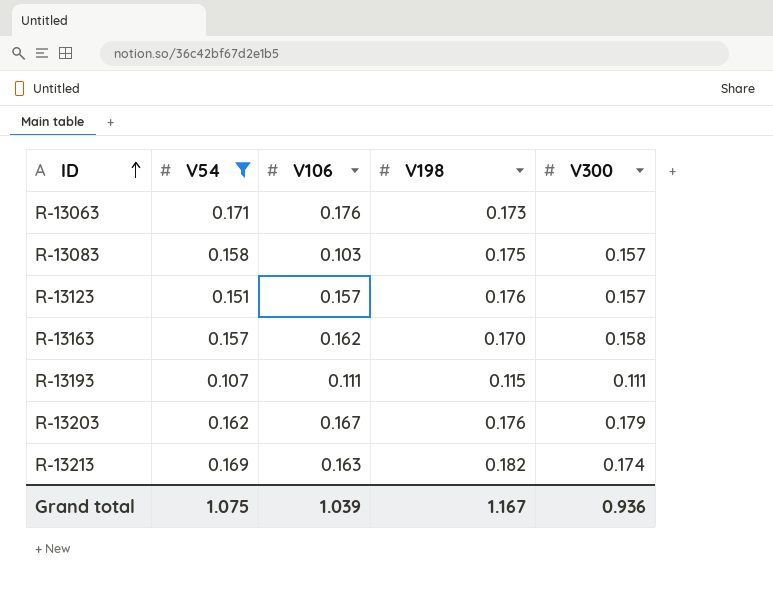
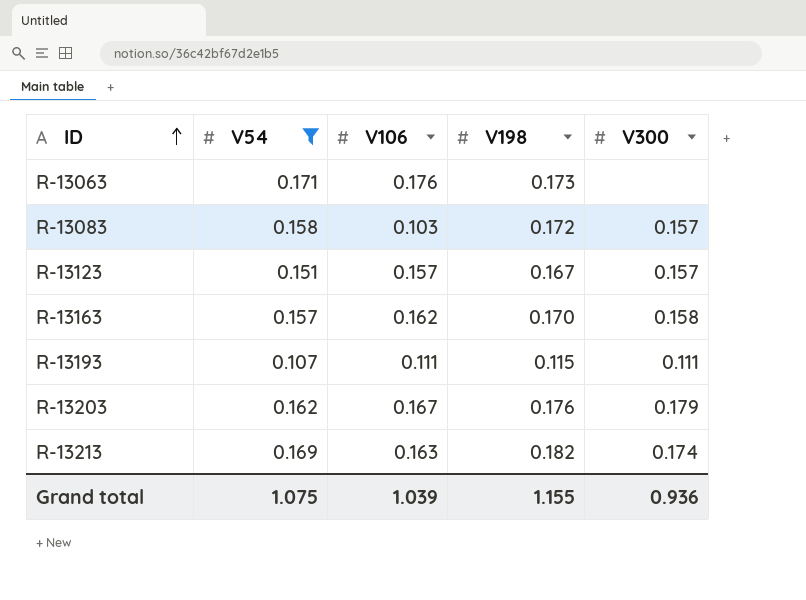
R-13083 | V198: 0.175 -> 0.172
R-13123 | V198: 0.176 -> 0.167
Grand total | V198: 1.167 -> 1.155

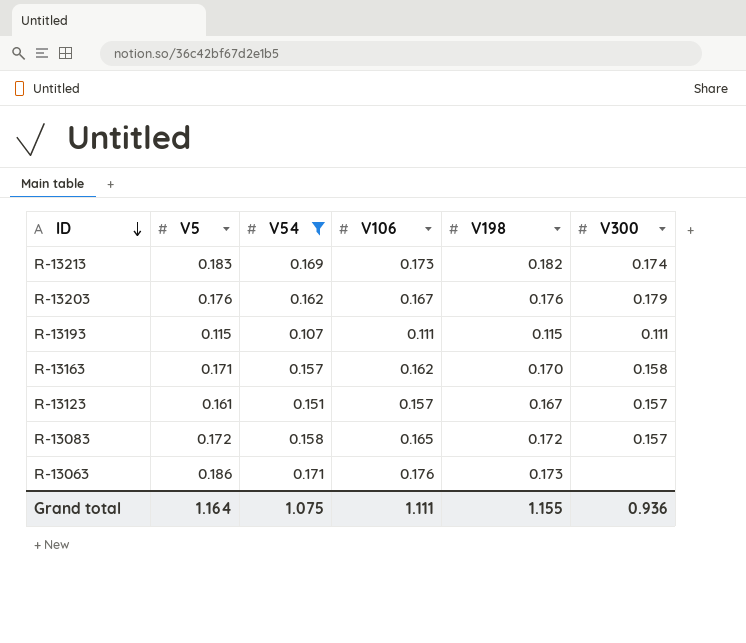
row order: ID ascending -> ID descending
column V5 | position: none -> 2
R-13213 | V106: 0.163 -> 0.173
R-13083 | V106: 0.103 -> 0.165
Grand total | V106: 1.039 -> 1.111

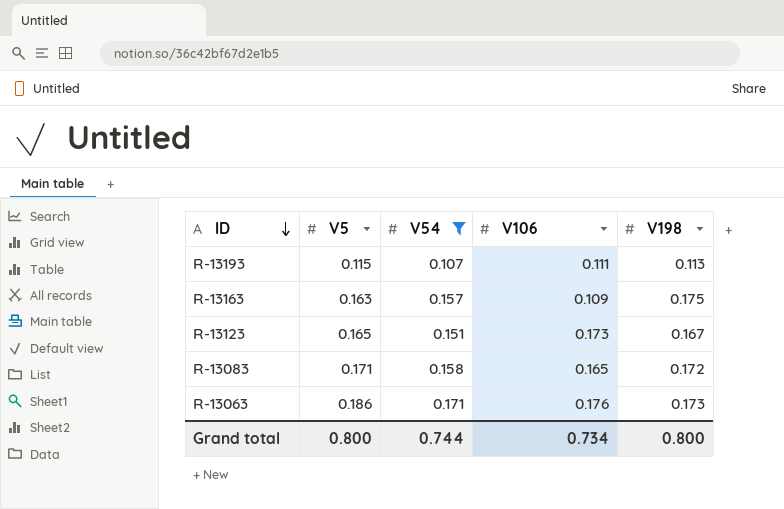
column V300 | position: 6 -> none
row R-13213: 0.183 | 0.169 | 0.173 | 0.182 | 0.174 -> none
row R-13203: 0.176 | 0.162 | 0.167 | 0.176 | 0.179 -> none
R-13193 | V198: 0.115 -> 0.113
R-13163 | V5: 0.171 -> 0.163
R-13163 | V106: 0.162 -> 0.109
R-13163 | V198: 0.170 -> 0.175
R-13123 | V5: 0.161 -> 0.165
R-13123 | V106: 0.157 -> 0.173
R-13083 | V5: 0.172 -> 0.171
Grand total | V5: 1.164 -> 0.800
Grand total | V54: 1.075 -> 0.744
Grand total | V106: 1.111 -> 0.734
Grand total | V198: 1.155 -> 0.800

